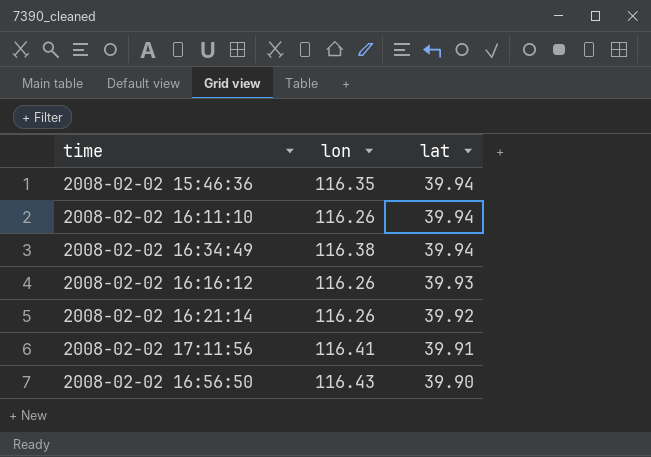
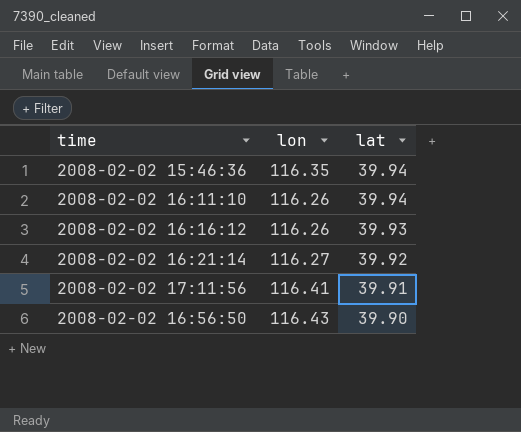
row 2008-02-02 16:34:49: 116.38 | 39.94 -> none
2008-02-02 16:21:14 | lon: 116.26 -> 116.27

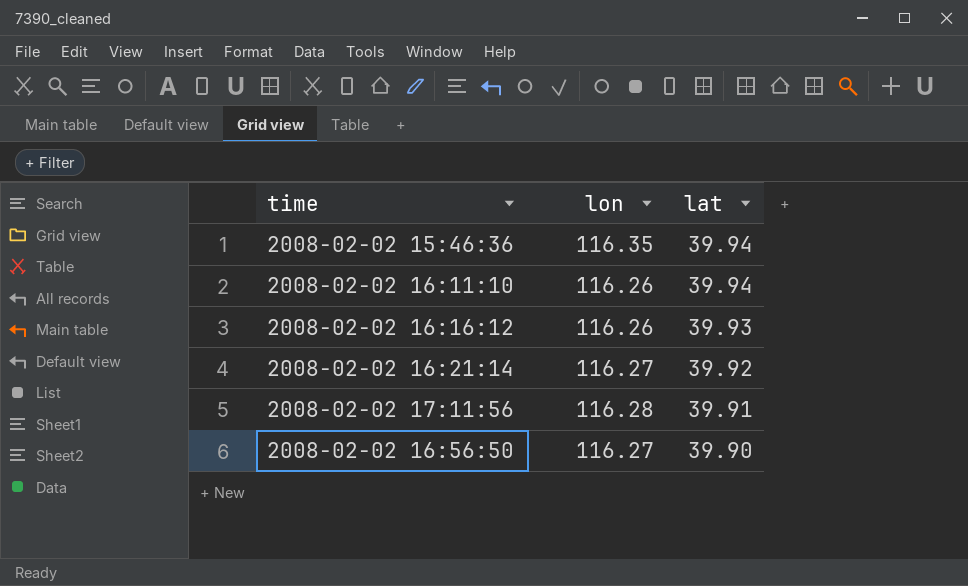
2008-02-02 17:11:56 | lon: 116.41 -> 116.28
2008-02-02 16:56:50 | lon: 116.43 -> 116.27

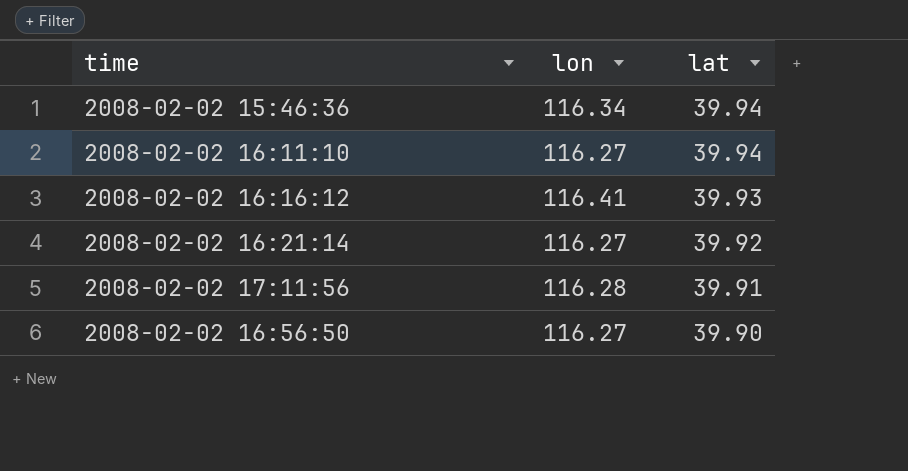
2008-02-02 15:46:36 | lon: 116.35 -> 116.34
2008-02-02 16:11:10 | lon: 116.26 -> 116.27
2008-02-02 16:16:12 | lon: 116.26 -> 116.41

